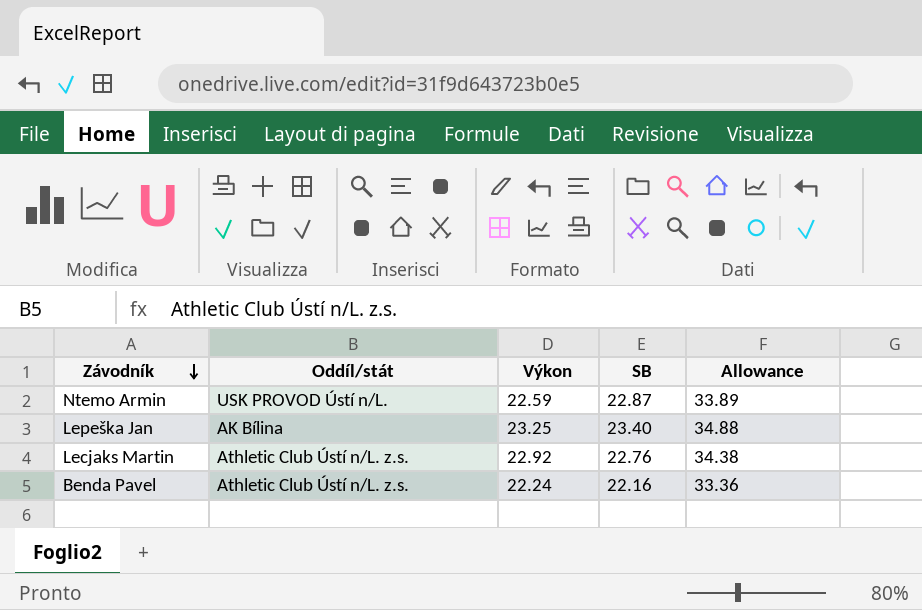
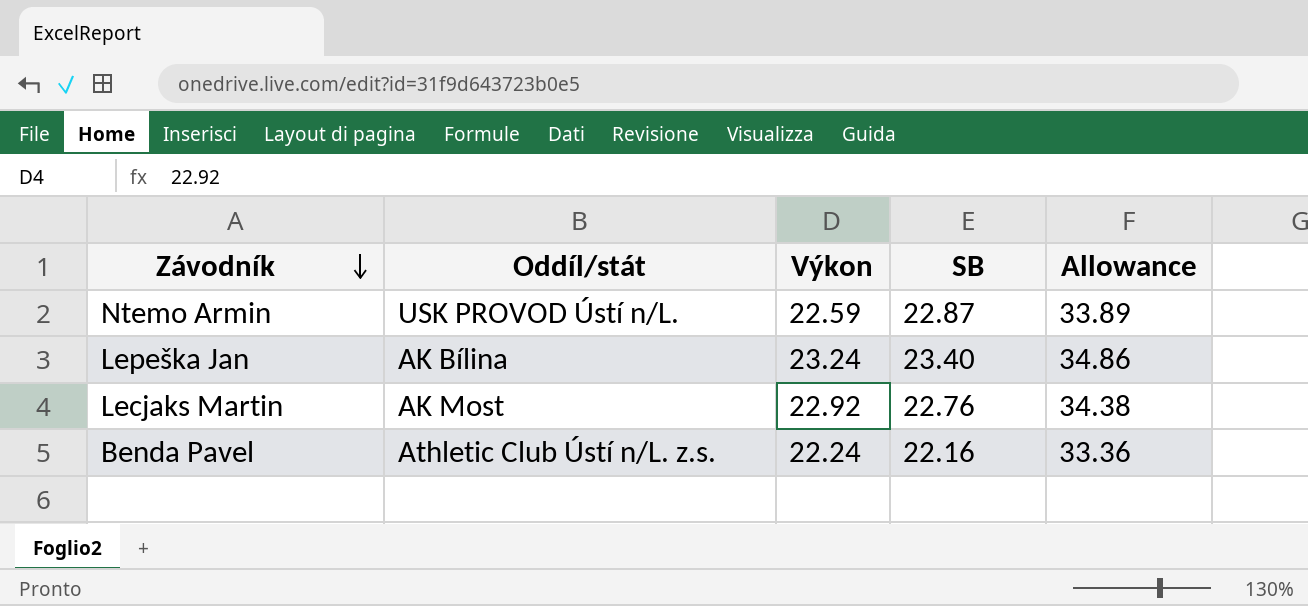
Lepeška Jan | Výkon: 23.25 -> 23.24
Lepeška Jan | Allowance: 34.88 -> 34.86
Lecjaks Martin | Oddíl/stát: Athletic Club Ústí n/L. z.s. -> AK Most

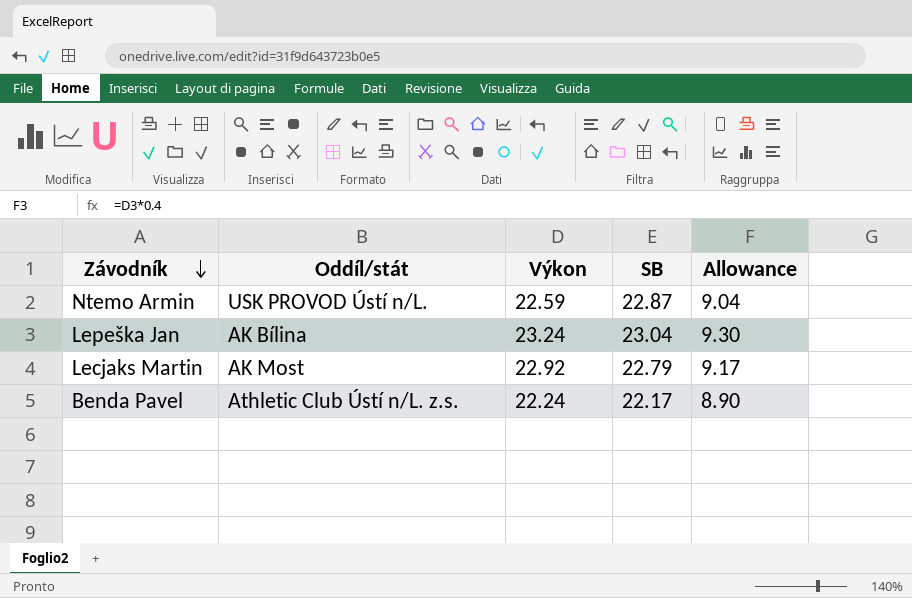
column Allowance | formula: [Výkon] * 1.5 -> [Výkon] * 0.4
Lepeška Jan | SB: 23.40 -> 23.04
Lecjaks Martin | SB: 22.76 -> 22.79
Benda Pavel | SB: 22.16 -> 22.17

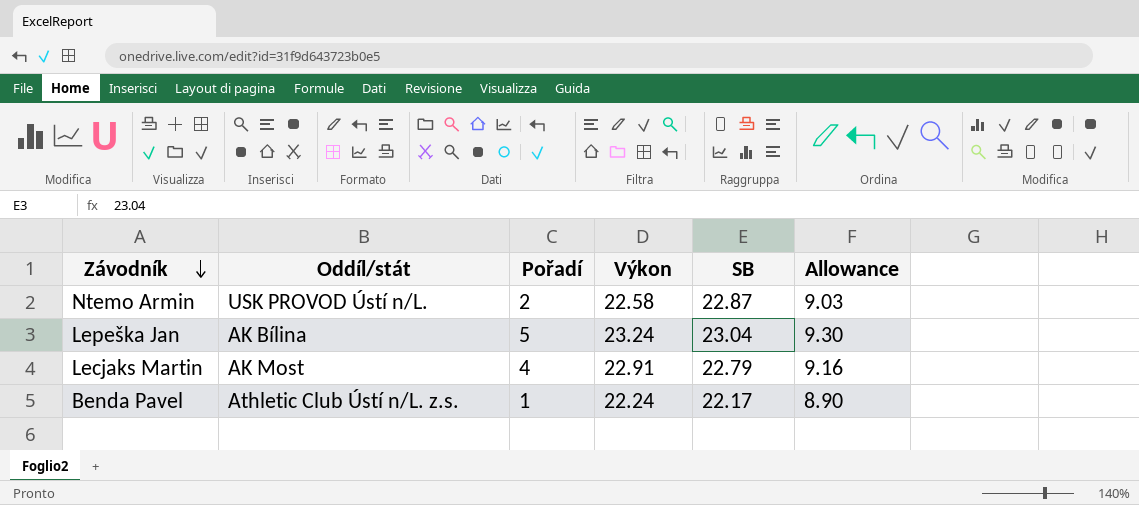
column Pořadí | position: none -> 3
Ntemo Armin | Výkon: 22.59 -> 22.58
Ntemo Armin | Allowance: 9.04 -> 9.03
Lecjaks Martin | Výkon: 22.92 -> 22.91
Lecjaks Martin | Allowance: 9.17 -> 9.16

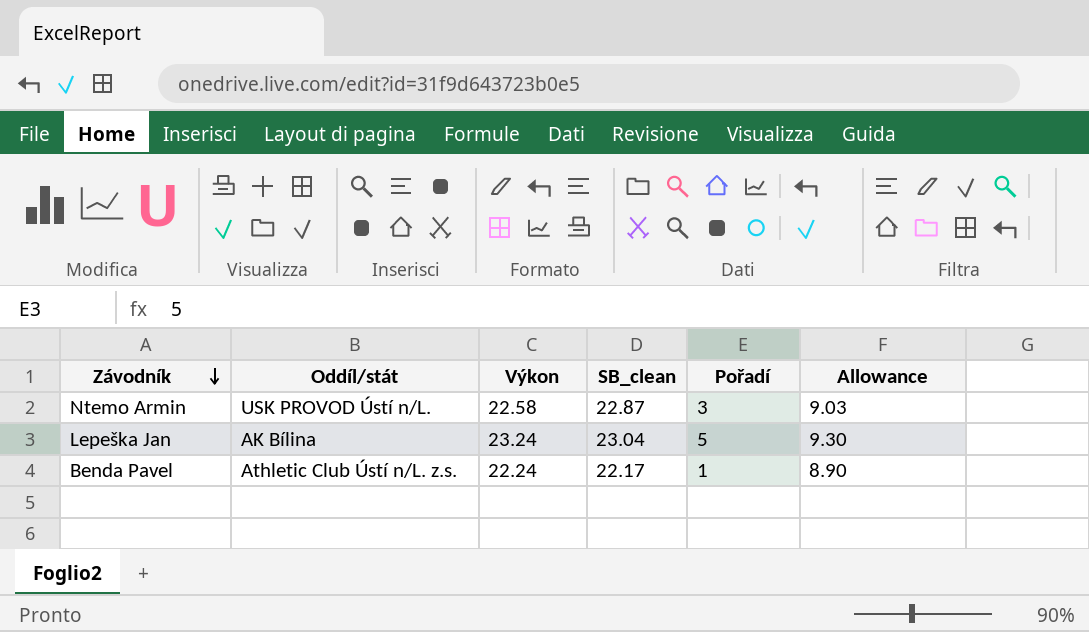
column name: SB -> SB_clean
column Pořadí | position: 3 -> 5
row Lecjaks Martin: AK Most | 4 | 22.91 | 22.79 | 9.16 -> none
Ntemo Armin | Pořadí: 2 -> 3

